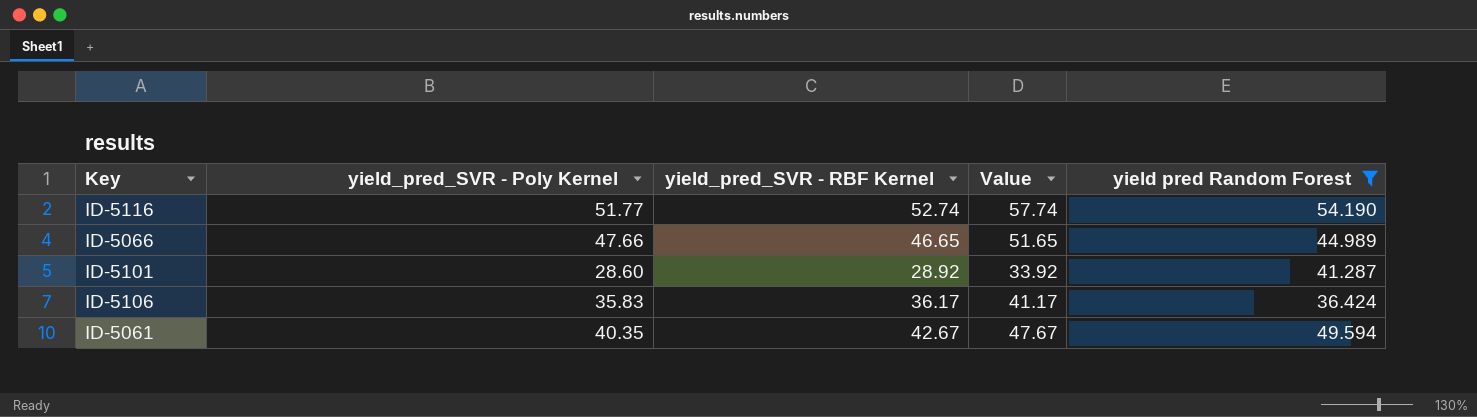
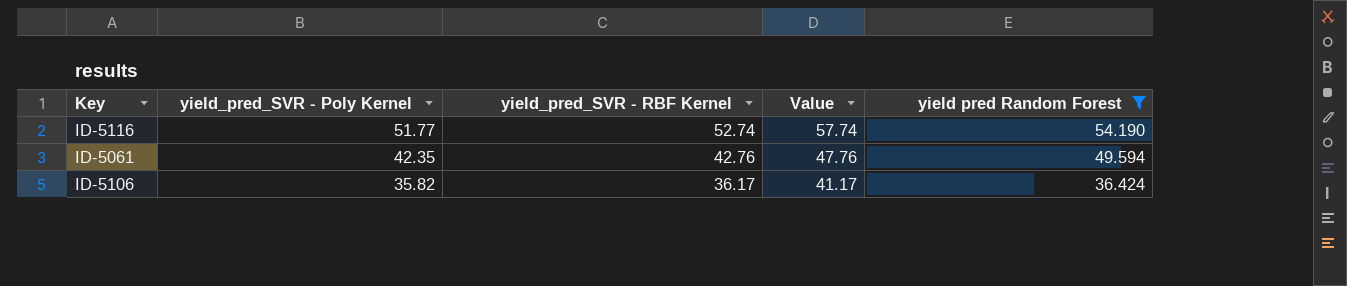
row order: none -> yield_pred_SVR - Poly Kernel descending
row ID-5066: 47.66 | 46.65 | 51.65 | 44.989 -> none
row ID-5101: 28.60 | 28.92 | 33.92 | 41.287 -> none
ID-5061 | yield_pred_SVR - Poly Kernel: 40.35 -> 42.35
ID-5061 | yield_pred_SVR - RBF Kernel: 42.67 -> 42.76
ID-5061 | Value: 47.67 -> 47.76
ID-5106 | yield_pred_SVR - Poly Kernel: 35.83 -> 35.82

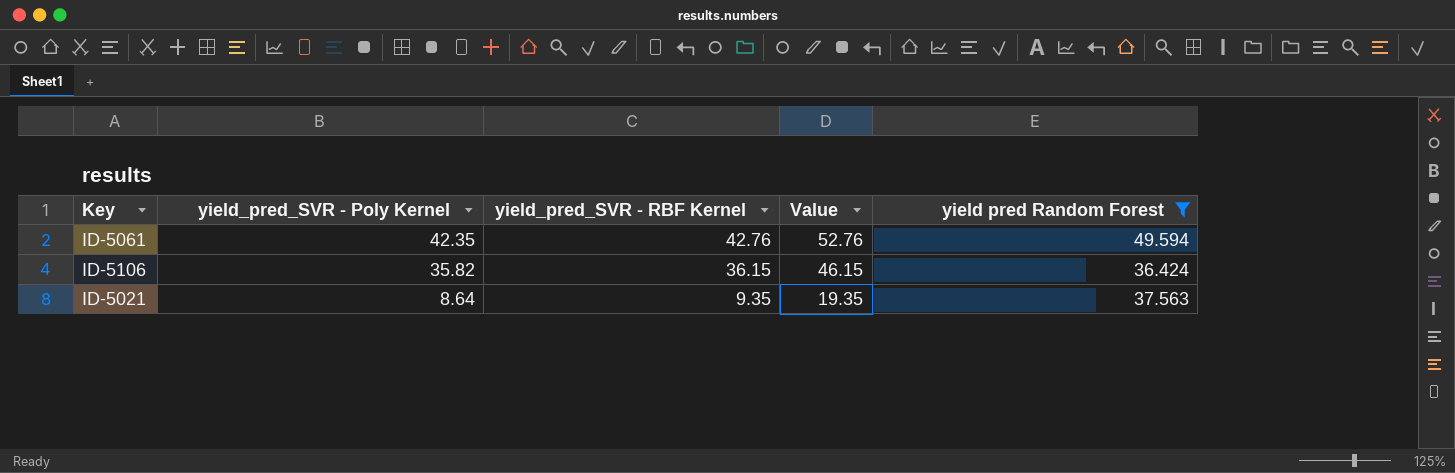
column Value | formula: [yield_pred_SVR - RBF Kernel] + 5 -> [yield_pred_SVR - RBF Kernel] + 10
row ID-5116: 51.77 | 52.74 | 57.74 | 54.190 -> none
ID-5106 | yield_pred_SVR - RBF Kernel: 36.17 -> 36.15
row ID-5021: none -> 8.64 | 9.35 | 19.35 | 37.563

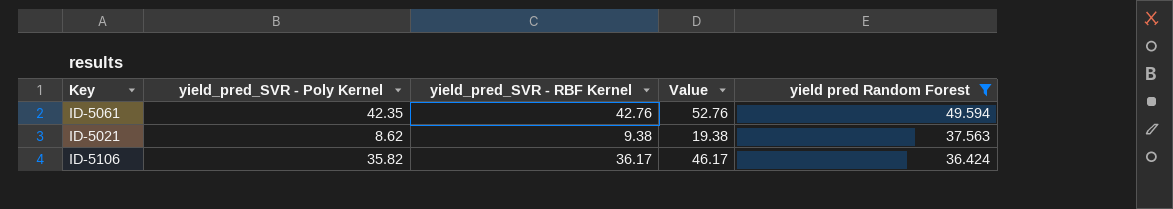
row order: yield_pred_SVR - Poly Kernel descending -> yield pred Random Forest descending
ID-5021 | yield_pred_SVR - Poly Kernel: 8.64 -> 8.62
ID-5021 | yield_pred_SVR - RBF Kernel: 9.35 -> 9.38
ID-5021 | Value: 19.35 -> 19.38
ID-5106 | yield_pred_SVR - RBF Kernel: 36.15 -> 36.17
ID-5106 | Value: 46.15 -> 46.17

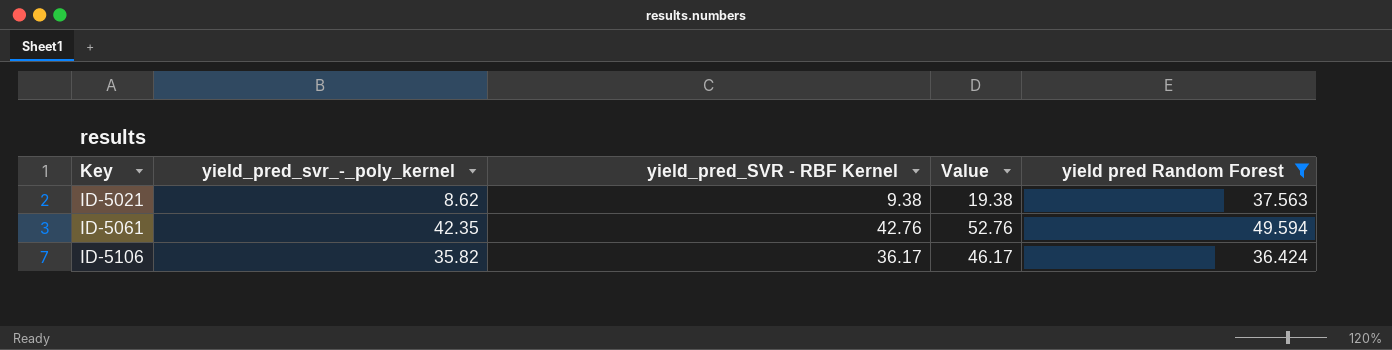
row order: yield pred Random Forest descending -> Key ascending
column name: yield_pred_SVR - Poly Kernel -> yield_pred_svr_-_poly_kernel

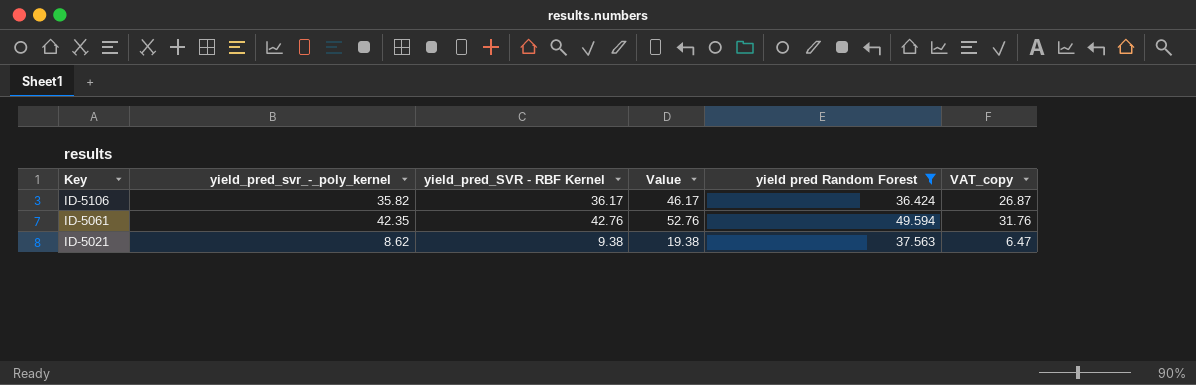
row order: Key ascending -> Key descending
column VAT_copy | formula: none -> [yield_pred_svr_-_poly_kernel] * 0.75

